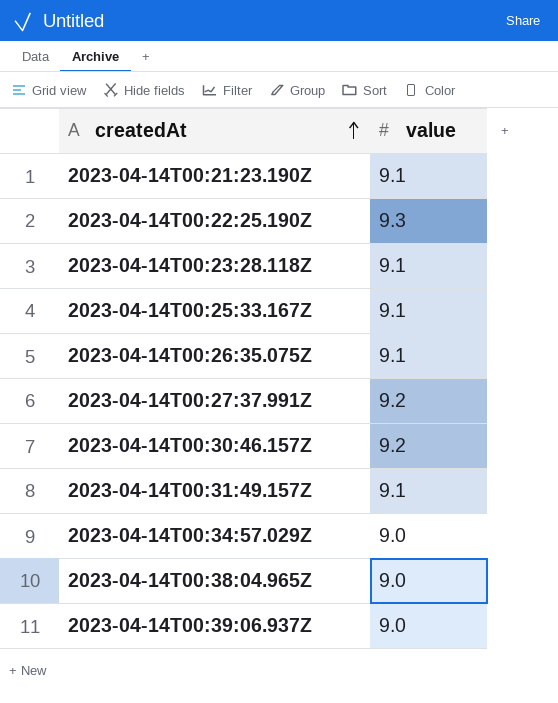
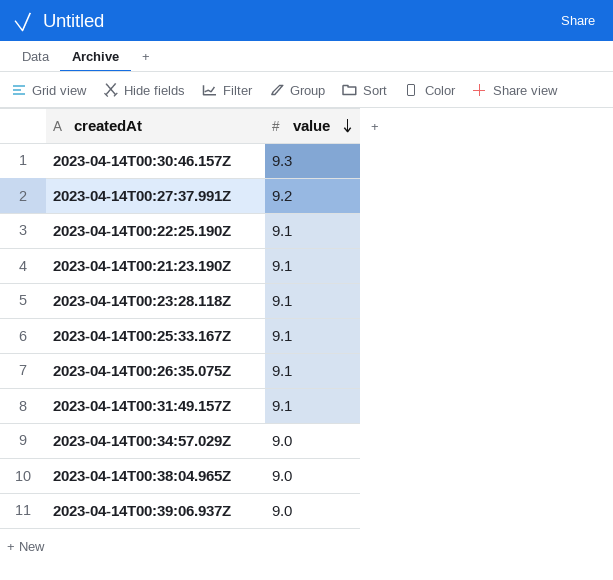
row order: createdAt ascending -> value descending
2023-04-14T00:30:46.157Z | value: 9.2 -> 9.3
2023-04-14T00:22:25.190Z | value: 9.3 -> 9.1

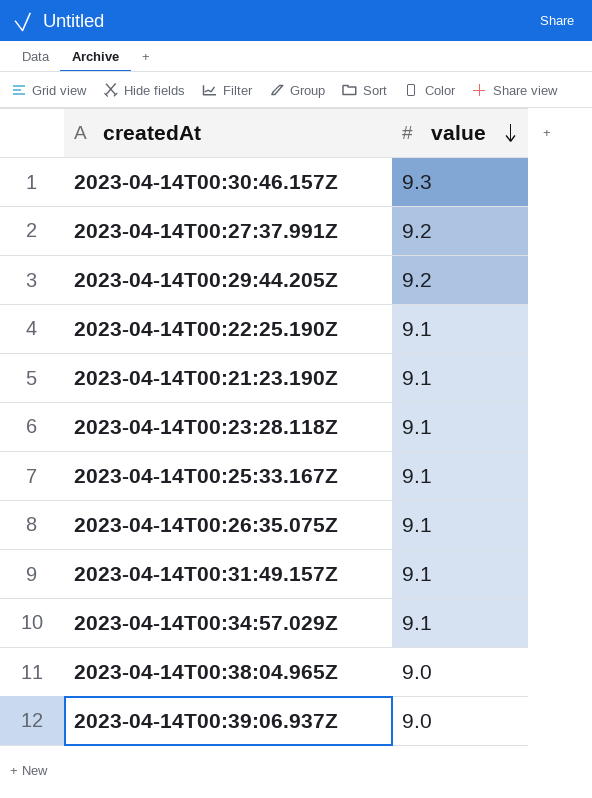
row 2023-04-14T00:29:44.205Z: none -> 9.2
2023-04-14T00:34:57.029Z | value: 9.0 -> 9.1

